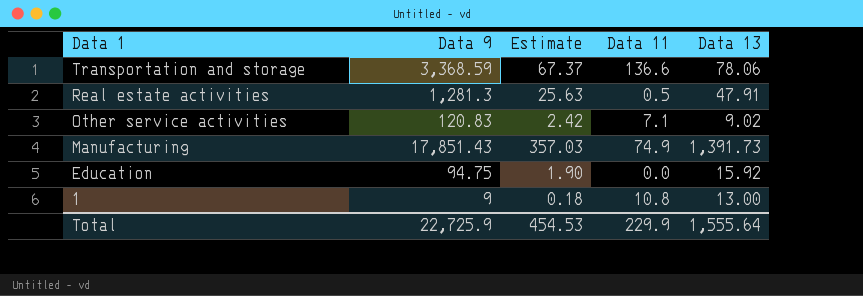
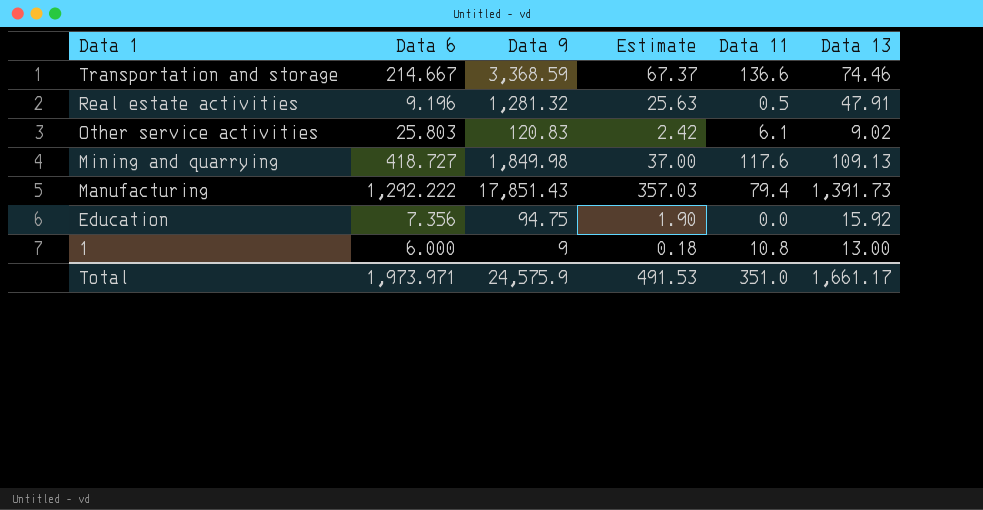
column Data 6 | position: none -> 2
Transportation and storage | Data 13: 78.06 -> 74.46
Real estate activities | Data 9: 1,281.3 -> 1,281.32
Other service activities | Data 11: 7.1 -> 6.1
row Mining and quarrying: none -> 418.727 | 1,849.98 | 37.00 | 117.6 | 109.13
Manufacturing | Data 11: 74.9 -> 79.4
Total | Data 9: 22,725.9 -> 24,575.9
Total | Estimate: 454.53 -> 491.53
Total | Data 11: 229.9 -> 351.0
Total | Data 13: 1,555.64 -> 1,661.17

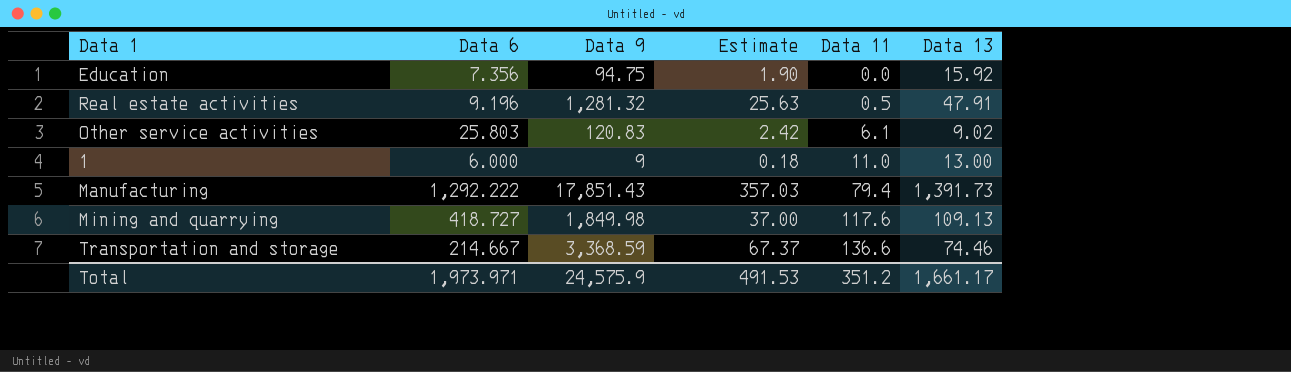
row order: Data 1 descending -> Data 11 ascending
1 | Data 11: 10.8 -> 11.0
Total | Data 11: 351.0 -> 351.2

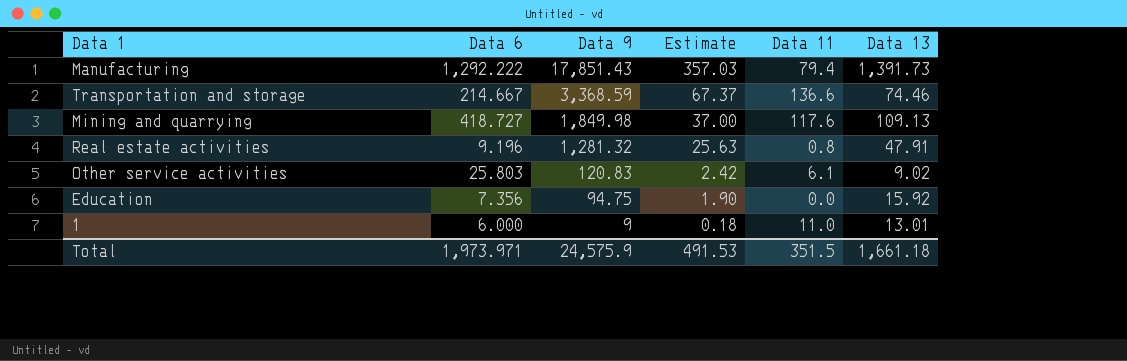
row order: Data 11 ascending -> Data 9 descending
Real estate activities | Data 11: 0.5 -> 0.8
1 | Data 13: 13.00 -> 13.01
Total | Data 11: 351.2 -> 351.5
Total | Data 13: 1,661.17 -> 1,661.18

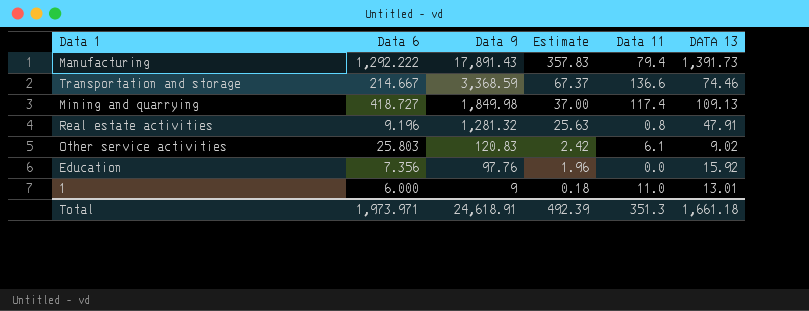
column name: Data 13 -> DATA 13
Manufacturing | Data 9: 17,851.43 -> 17,891.43
Manufacturing | Estimate: 357.03 -> 357.83
Mining and quarrying | Data 11: 117.6 -> 117.4
Education | Data 9: 94.75 -> 97.76
Education | Estimate: 1.90 -> 1.96
Total | Data 9: 24,575.9 -> 24,618.91
Total | Estimate: 491.53 -> 492.39
Total | Data 11: 351.5 -> 351.3

